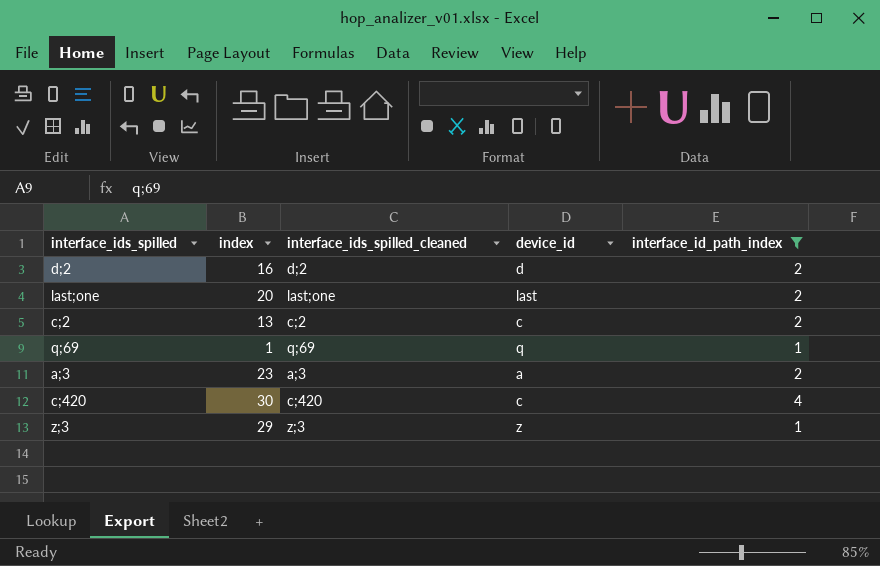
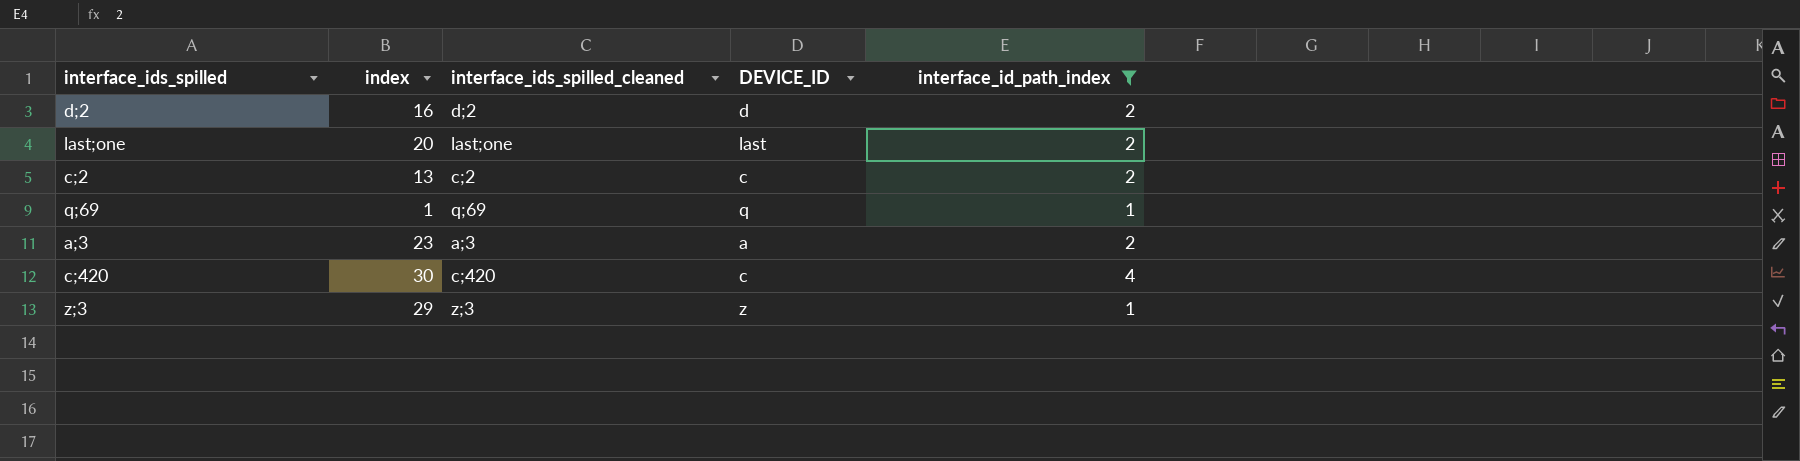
column name: device_id -> DEVICE_ID

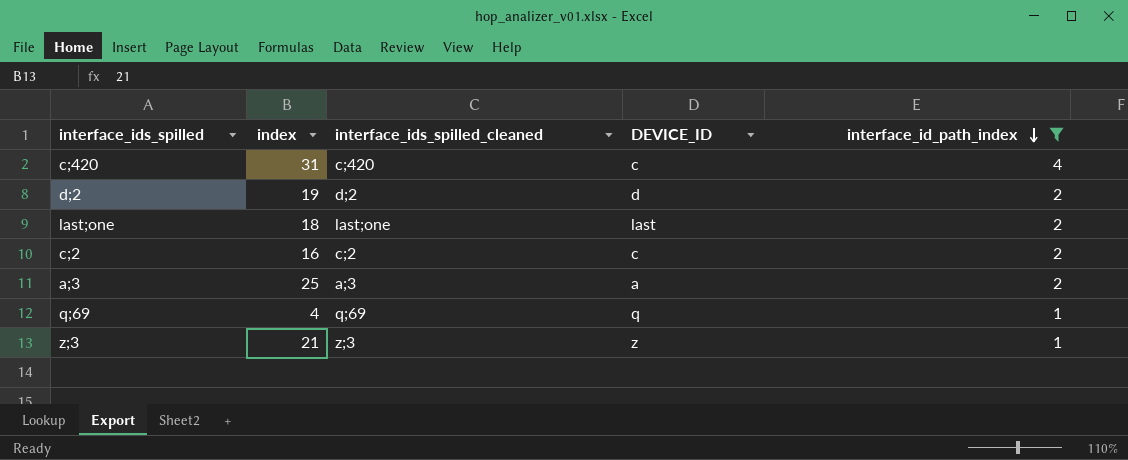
row order: none -> interface_id_path_index descending
c;420 | index: 30 -> 31
d;2 | index: 16 -> 19
last;one | index: 20 -> 18
c;2 | index: 13 -> 16
a;3 | index: 23 -> 25
q;69 | index: 1 -> 4
z;3 | index: 29 -> 21

